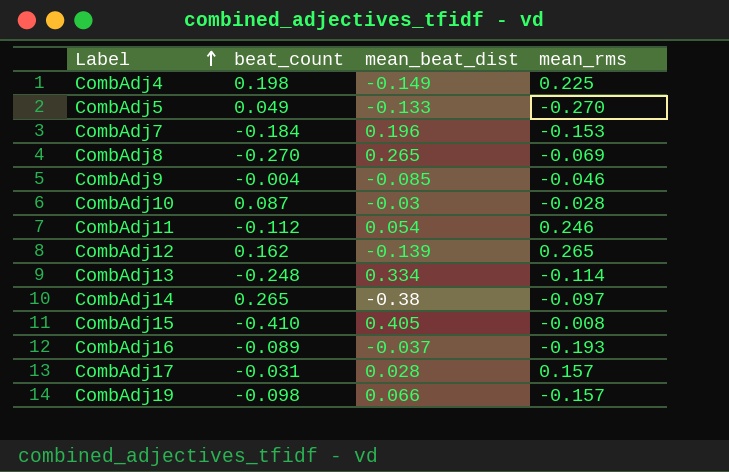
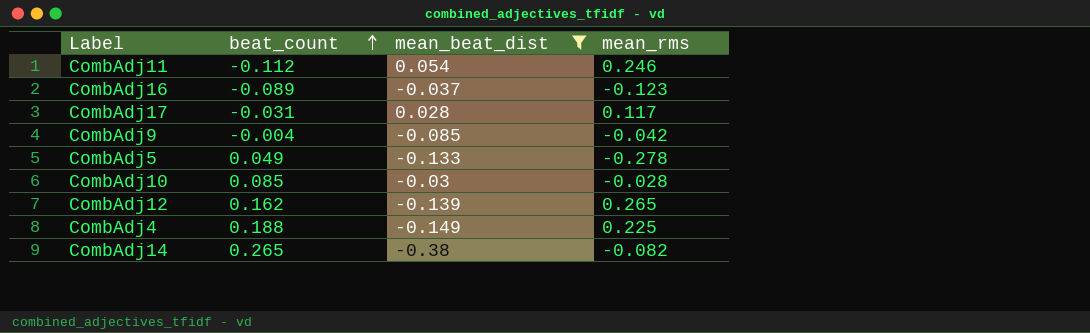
filter: none -> mean_beat_dist <= 0.054
row order: Label ascending -> beat_count ascending
CombAdj16 | mean_rms: -0.193 -> -0.123
CombAdj17 | mean_rms: 0.157 -> 0.117
CombAdj9 | mean_rms: -0.046 -> -0.042
CombAdj5 | mean_rms: -0.270 -> -0.278
CombAdj10 | beat_count: 0.087 -> 0.085
CombAdj4 | beat_count: 0.198 -> 0.188
CombAdj14 | mean_rms: -0.097 -> -0.082

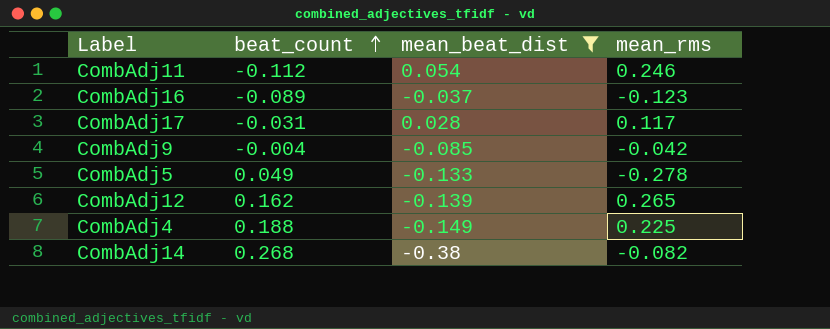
row CombAdj10: 0.085 | -0.03 | -0.028 -> none
CombAdj14 | beat_count: 0.265 -> 0.268

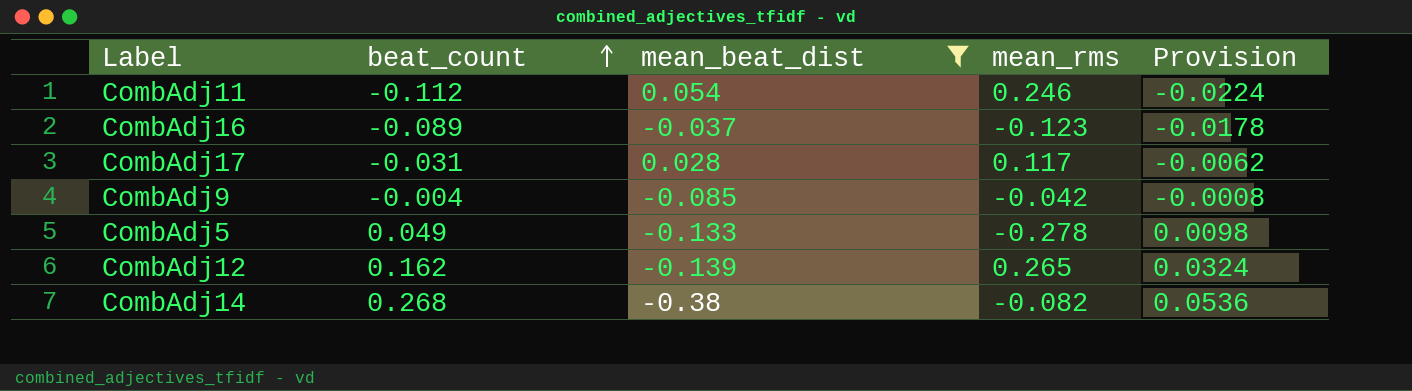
column Provision | formula: none -> [beat_count] * 0.2
row CombAdj4: 0.188 | -0.149 | 0.225 -> none

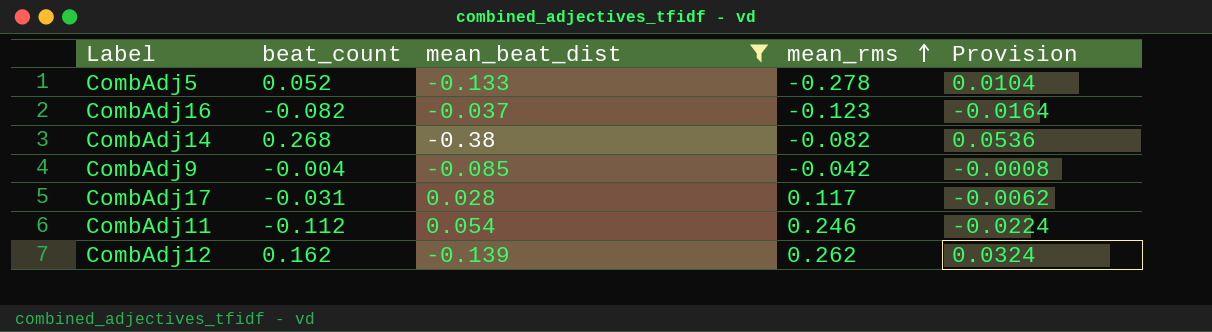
row order: beat_count ascending -> mean_rms ascending
CombAdj5 | beat_count: 0.049 -> 0.052
CombAdj5 | Provision: 0.0098 -> 0.0104
CombAdj16 | beat_count: -0.089 -> -0.082
CombAdj16 | Provision: -0.0178 -> -0.0164
CombAdj12 | mean_rms: 0.265 -> 0.262

